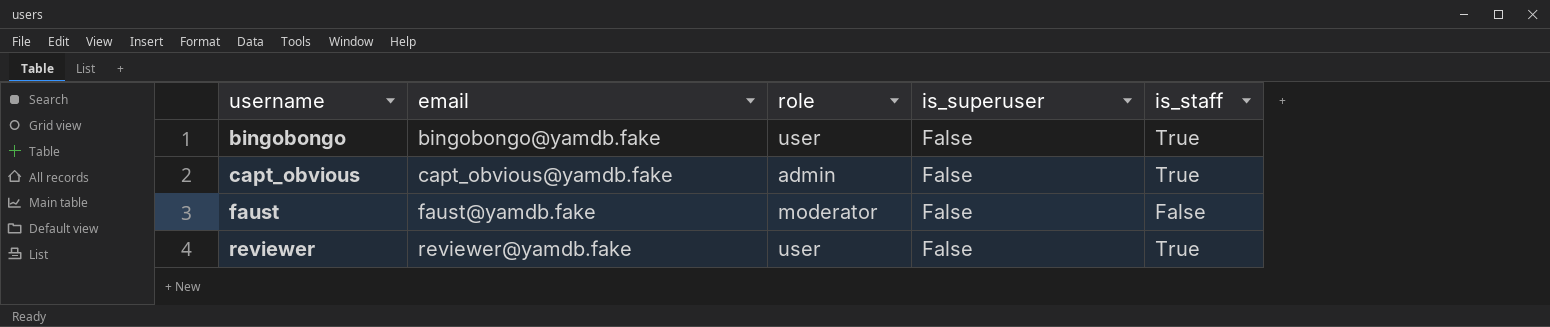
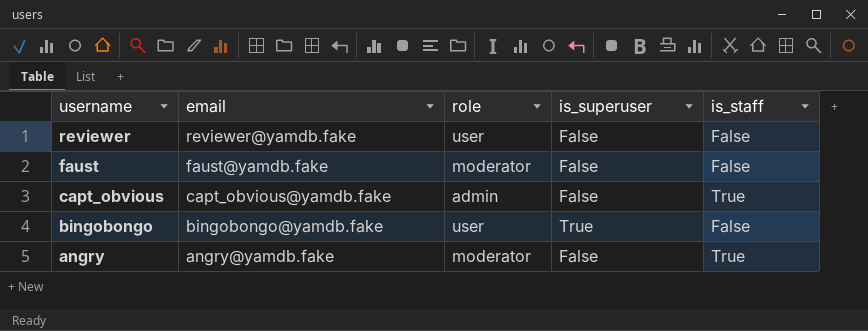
row order: username ascending -> username descending
reviewer | is_staff: True -> False
bingobongo | is_superuser: False -> True
bingobongo | is_staff: True -> False
row angry: none -> angry@yamdb.fake | moderator | False | True

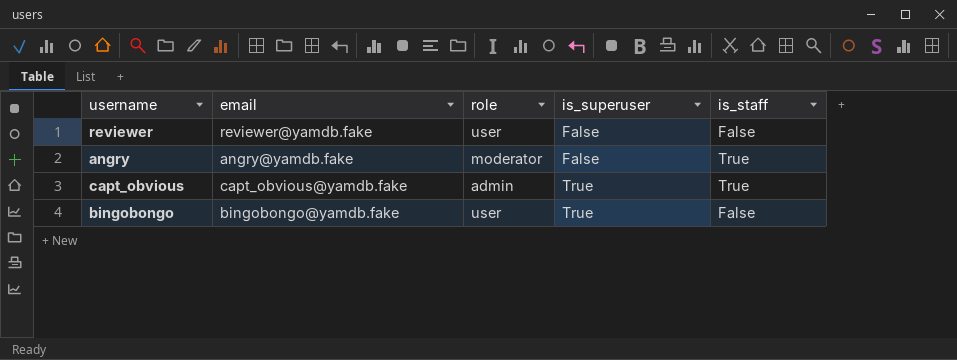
row order: username descending -> is_superuser ascending
row faust: faust@yamdb.fake | moderator | False | False -> none
capt_obvious | is_superuser: False -> True

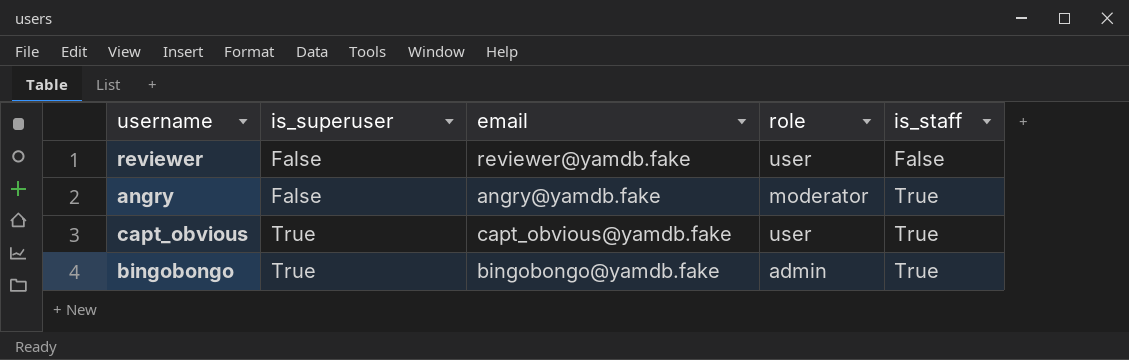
column is_superuser | position: 4 -> 2
capt_obvious | role: admin -> user
bingobongo | role: user -> admin
bingobongo | is_staff: False -> True

